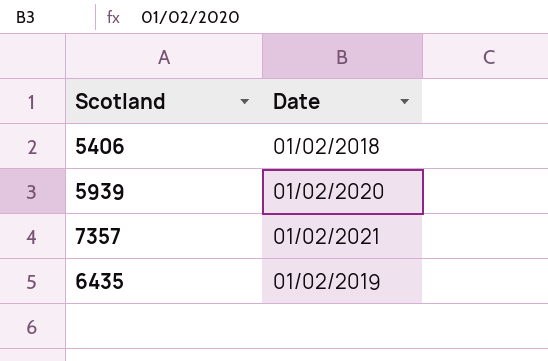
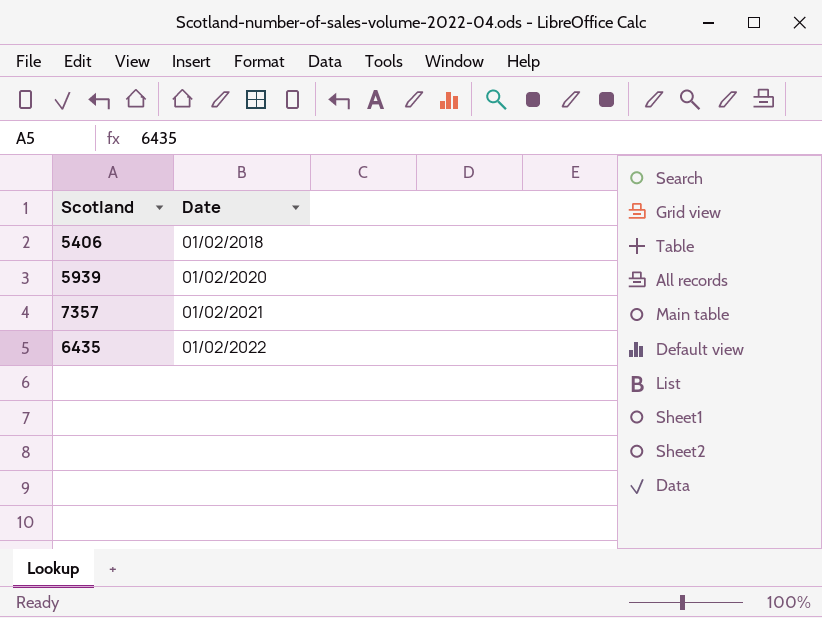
6435 | Date: 01/02/2019 -> 01/02/2022

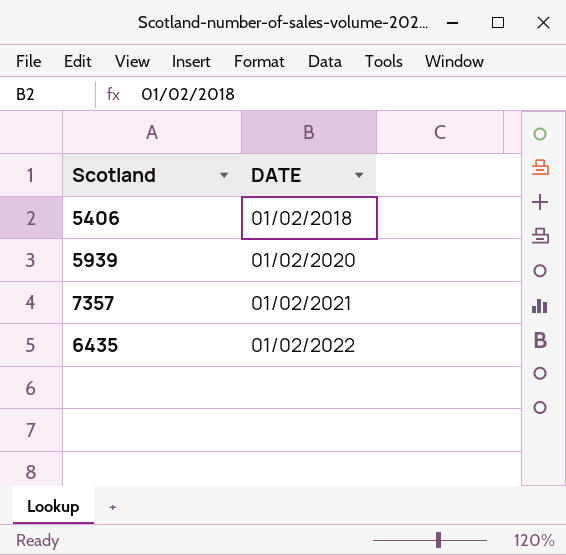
column name: Date -> DATE

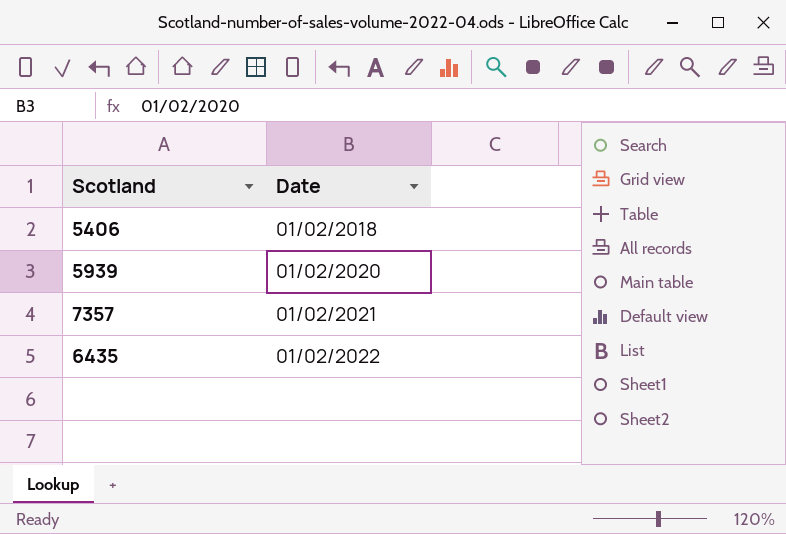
column name: DATE -> Date

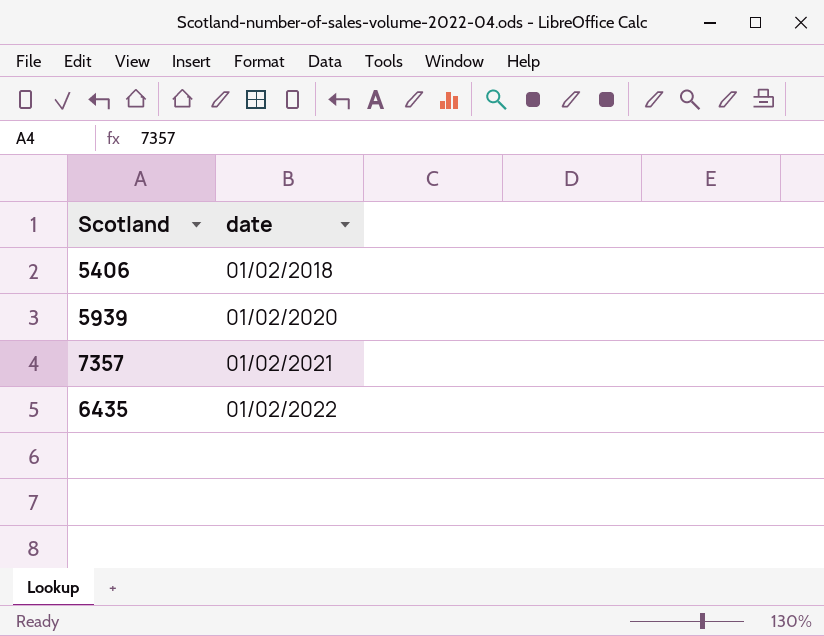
column name: Date -> date

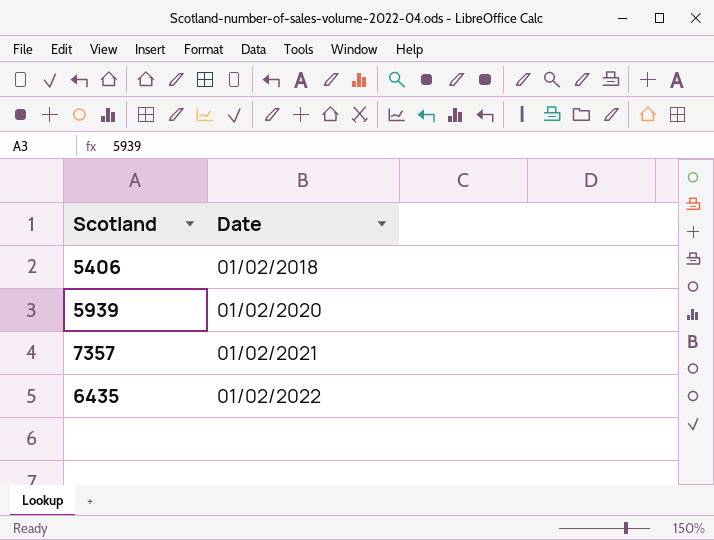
column name: date -> Date

